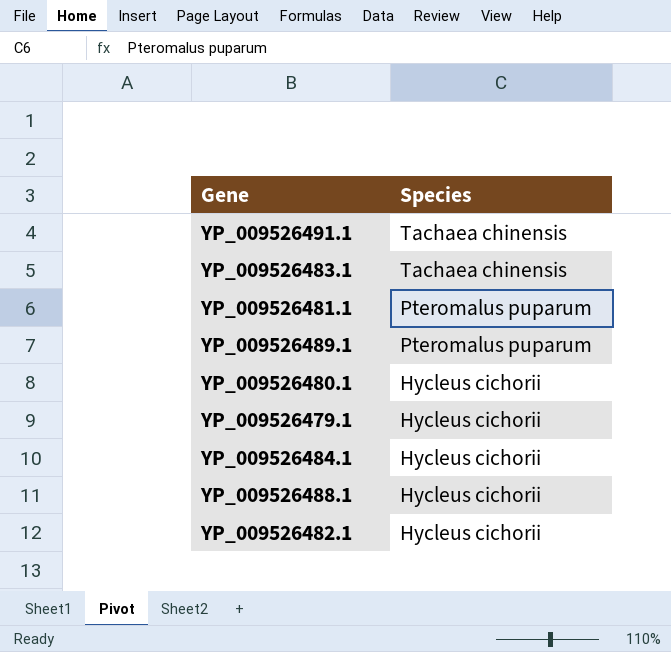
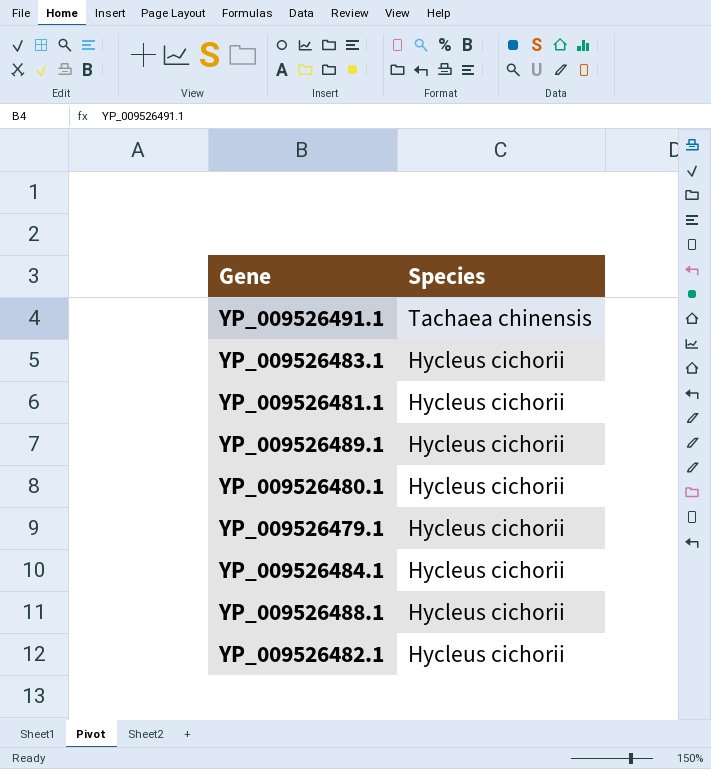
YP_009526483.1 | Species: Tachaea chinensis -> Hycleus cichorii
YP_009526481.1 | Species: Pteromalus puparum -> Hycleus cichorii
YP_009526489.1 | Species: Pteromalus puparum -> Hycleus cichorii

